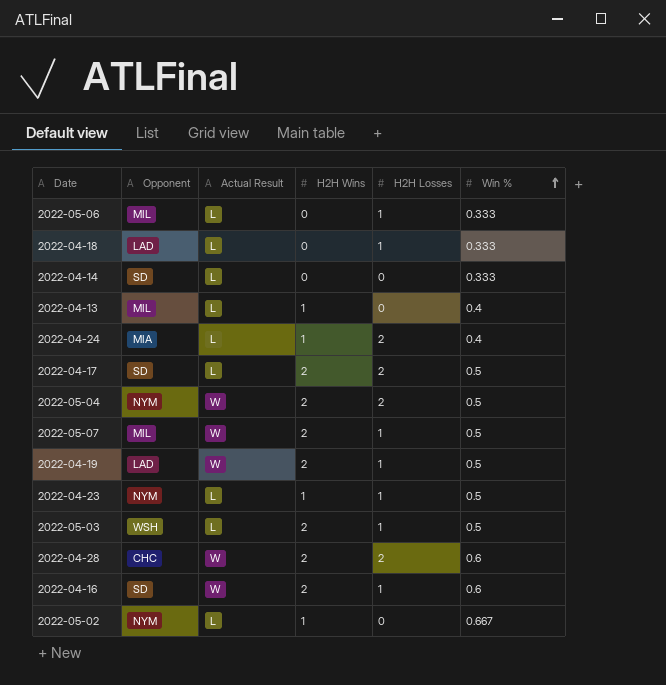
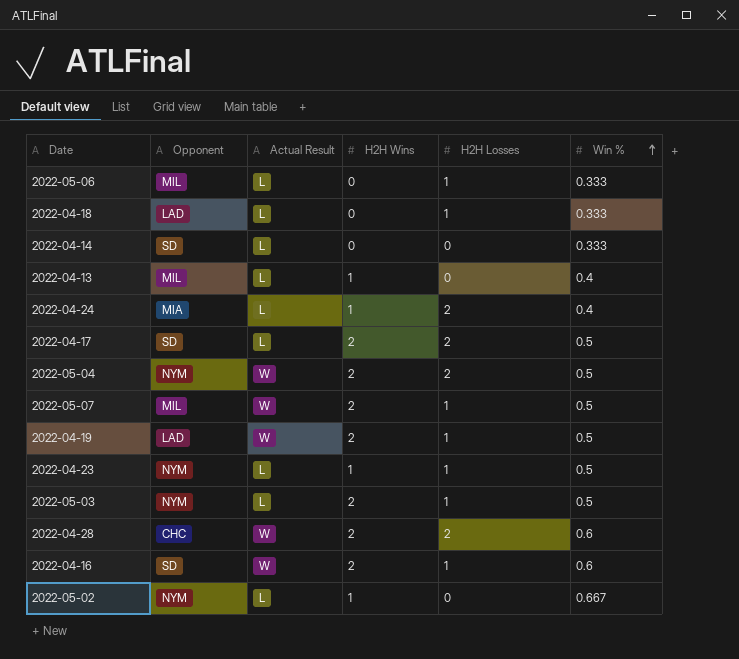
2022-05-03 | Opponent: WSH -> NYM

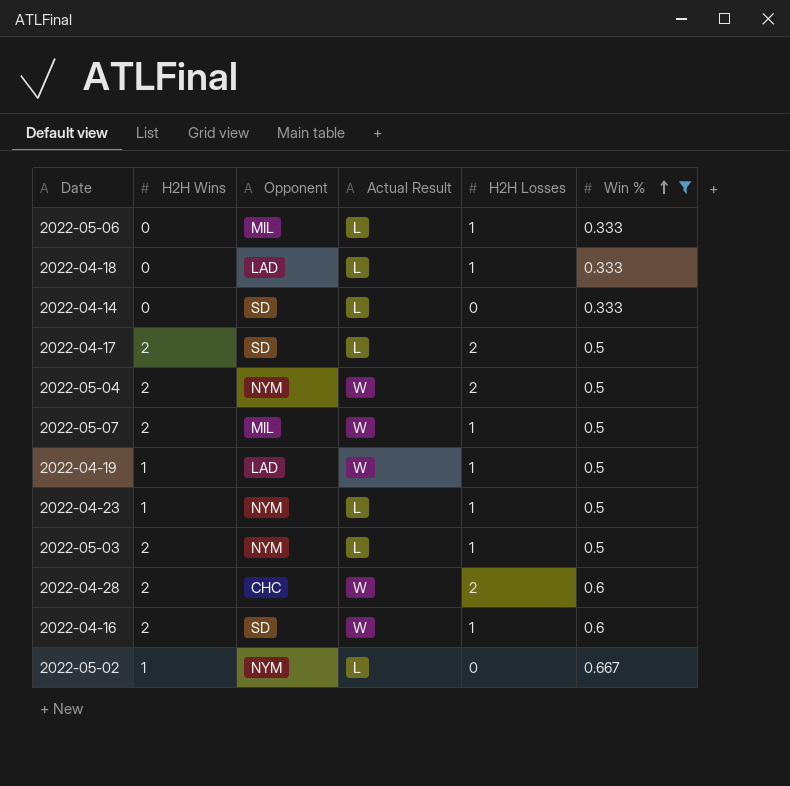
filter: none -> Win % != 0.4
column H2H Wins | position: 4 -> 2
2022-04-19 | H2H Wins: 2 -> 1

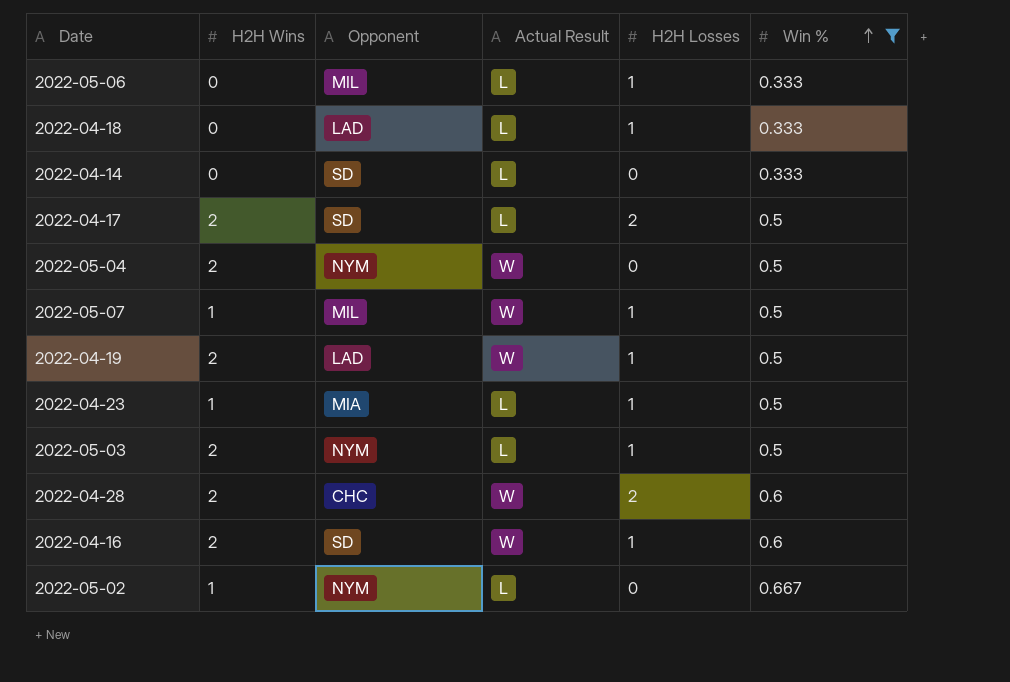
2022-05-04 | H2H Losses: 2 -> 0
2022-05-07 | H2H Wins: 2 -> 1
2022-04-19 | H2H Wins: 1 -> 2
2022-04-23 | Opponent: NYM -> MIA

